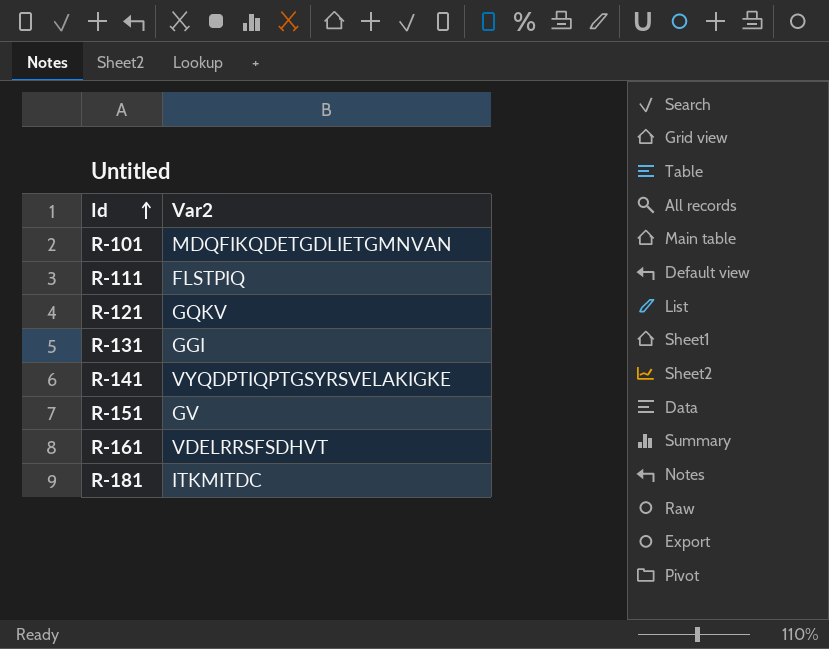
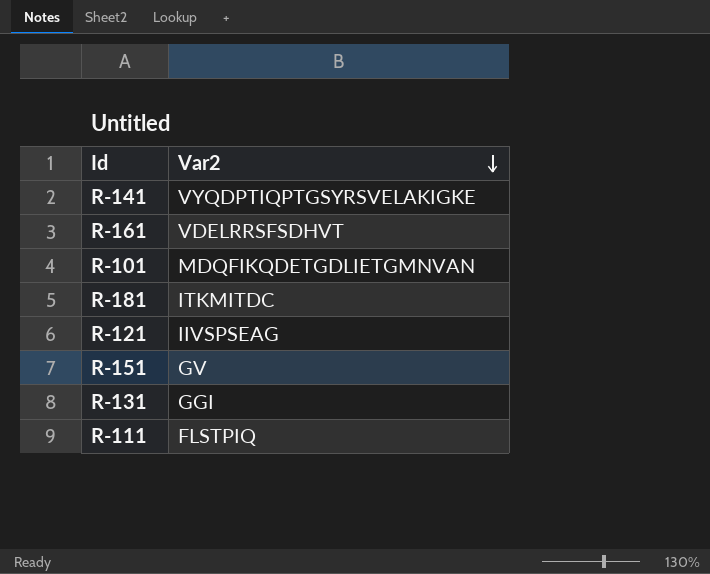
row order: Id ascending -> Var2 descending
R-121 | Var2: GQKV -> IIVSPSEAG

